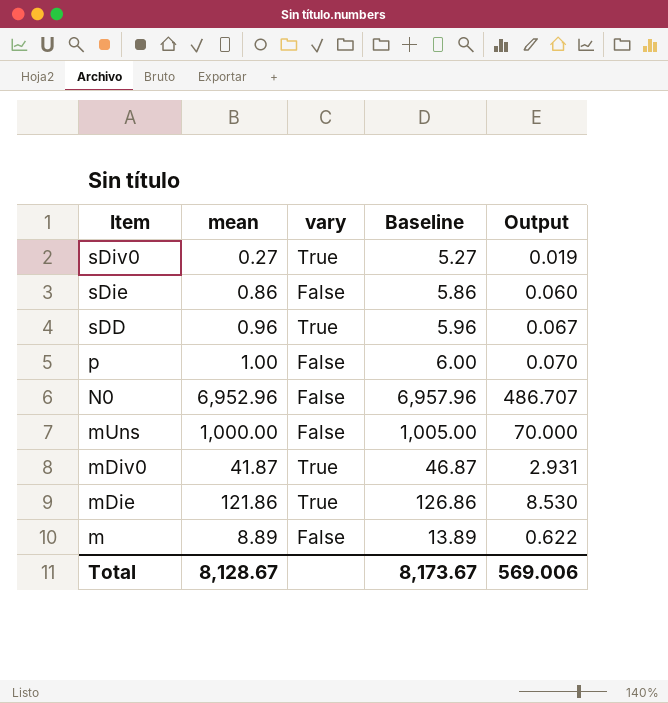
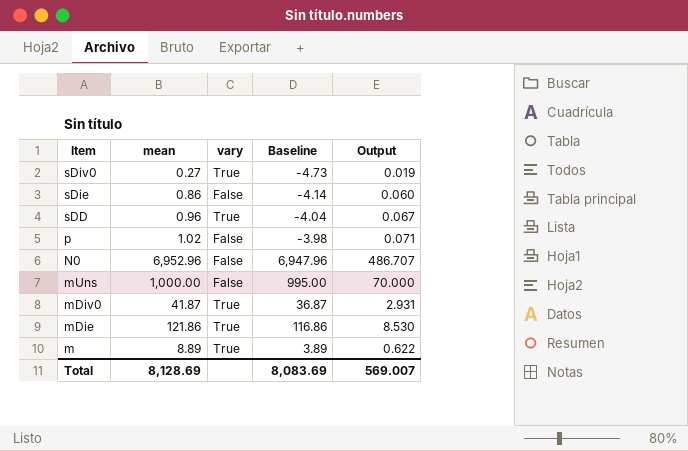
column Baseline | formula: [mean] + 5 -> [mean] - 5
p | mean: 1.00 -> 1.02
p | Output: 0.070 -> 0.071
m | vary: False -> True
Total | mean: 8,128.67 -> 8,128.69
Total | Baseline: 8,173.67 -> 8,083.69
Total | Output: 569.006 -> 569.007

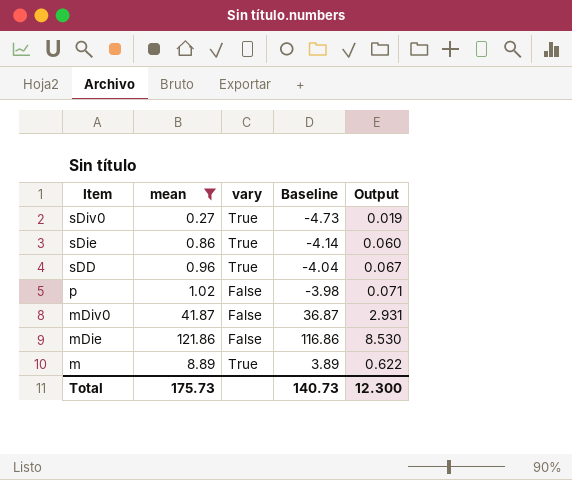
filter: none -> mean <= 121.86
sDie | vary: False -> True
mDiv0 | vary: True -> False
mDie | vary: True -> False
Total | mean: 8,128.69 -> 175.73
Total | Baseline: 8,083.69 -> 140.73
Total | Output: 569.007 -> 12.300

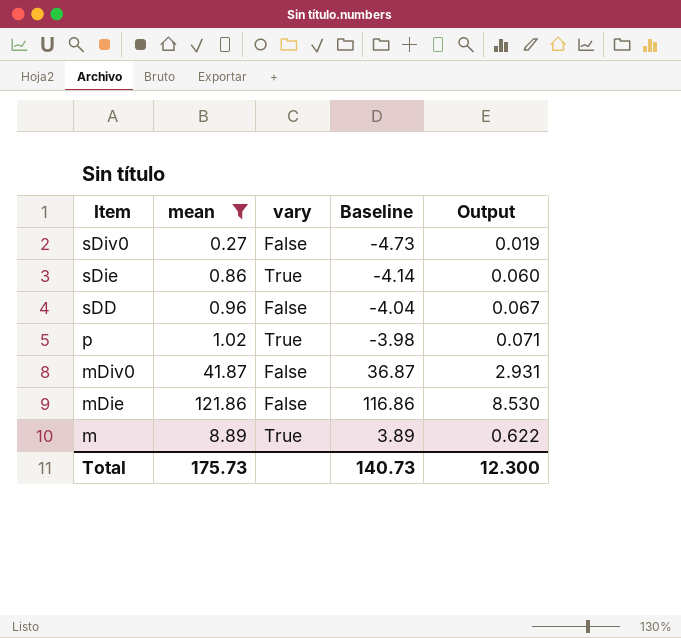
sDiv0 | vary: True -> False
sDD | vary: True -> False
p | vary: False -> True

